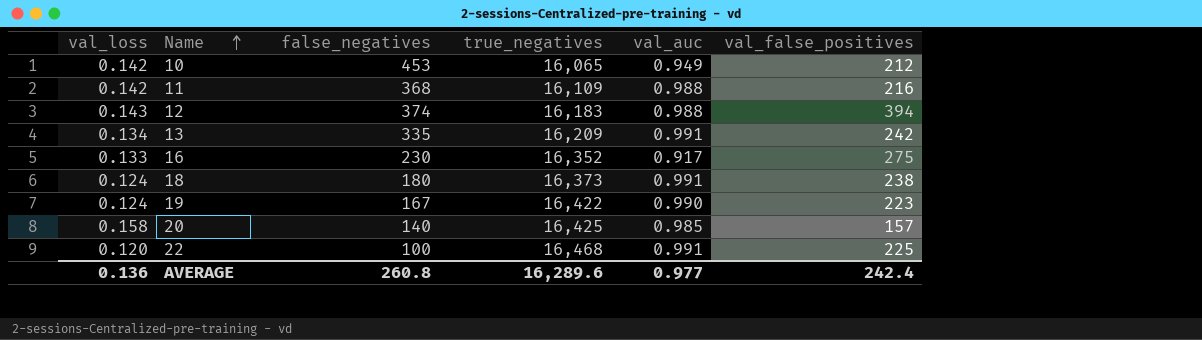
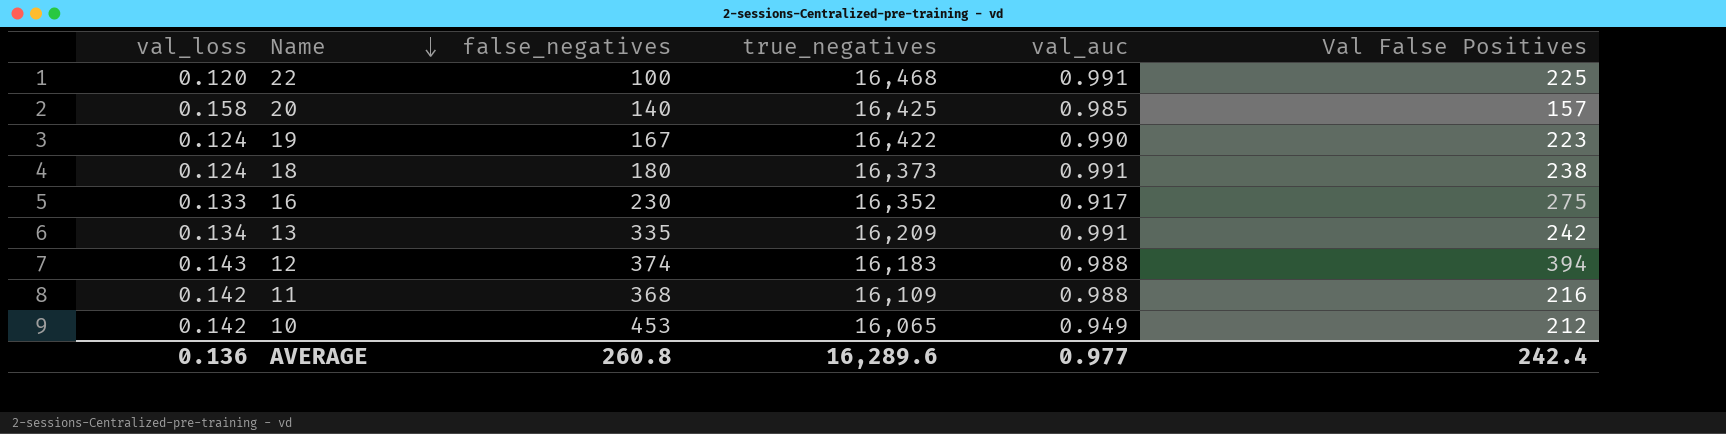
row order: Name ascending -> Name descending
column name: val_false_positives -> Val False Positives

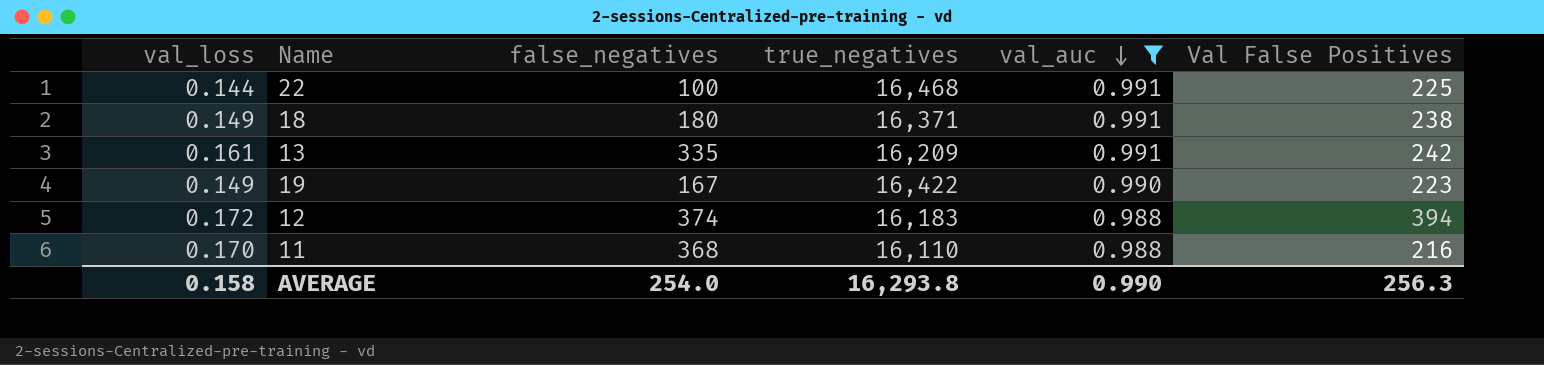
filter: none -> val_auc >= 0.988
row order: Name descending -> val_auc descending
22 | val_loss: 0.120 -> 0.144
18 | val_loss: 0.124 -> 0.149
18 | true_negatives: 16,373 -> 16,371
13 | val_loss: 0.134 -> 0.161
19 | val_loss: 0.124 -> 0.149
12 | val_loss: 0.143 -> 0.172
11 | val_loss: 0.142 -> 0.170
11 | true_negatives: 16,109 -> 16,110
AVERAGE | val_loss: 0.136 -> 0.158
AVERAGE | false_negatives: 260.8 -> 254.0
AVERAGE | true_negatives: 16,289.6 -> 16,293.8
AVERAGE | val_auc: 0.977 -> 0.990
AVERAGE | Val False Positives: 242.4 -> 256.3

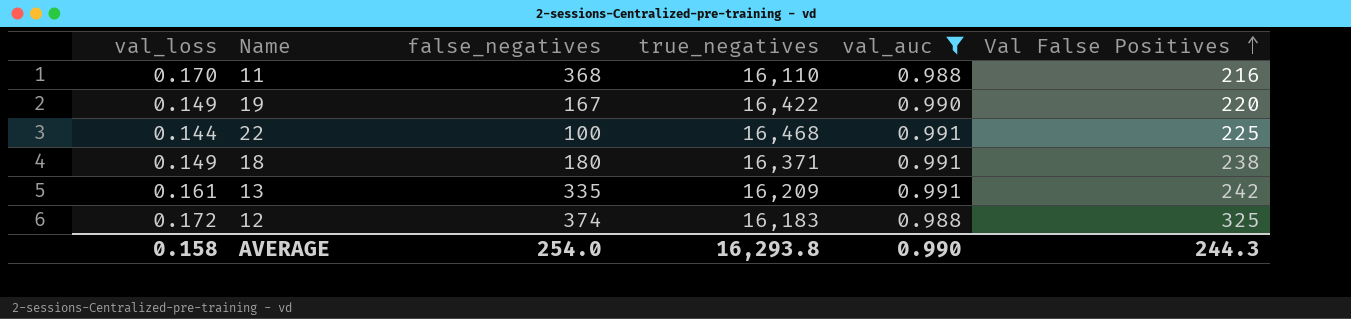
row order: val_auc descending -> Val False Positives ascending
19 | Val False Positives: 223 -> 220
12 | Val False Positives: 394 -> 325
AVERAGE | Val False Positives: 256.3 -> 244.3

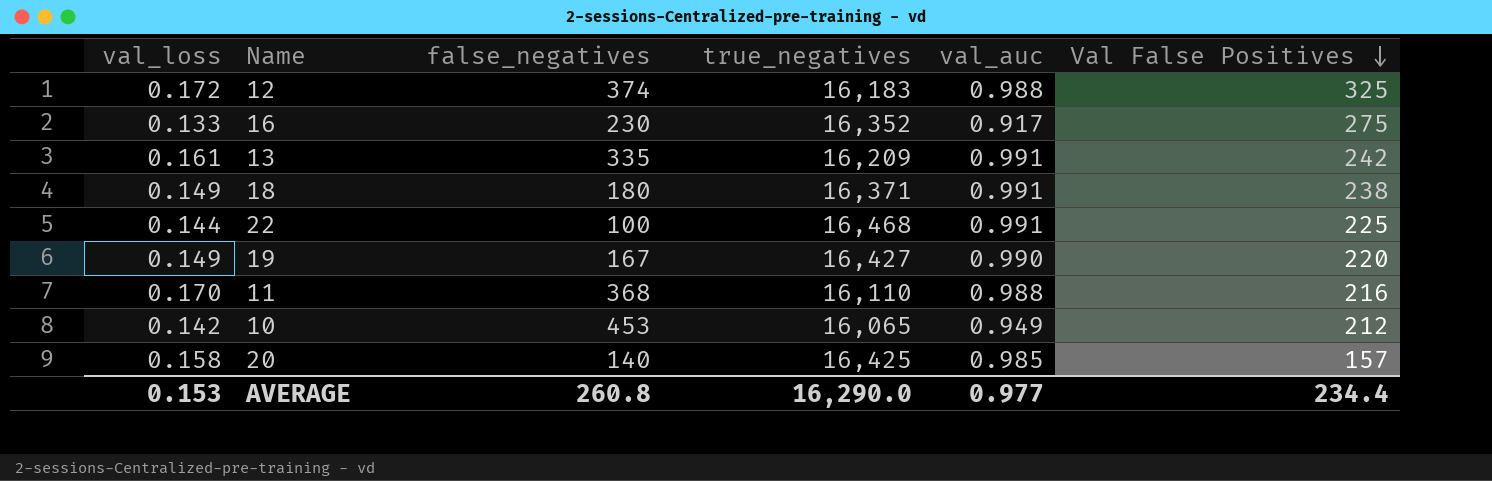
filter: val_auc >= 0.988 -> none
row order: Val False Positives ascending -> Val False Positives descending
19 | true_negatives: 16,422 -> 16,427
AVERAGE | val_loss: 0.158 -> 0.153
AVERAGE | false_negatives: 254.0 -> 260.8
AVERAGE | true_negatives: 16,293.8 -> 16,290.0
AVERAGE | val_auc: 0.990 -> 0.977
AVERAGE | Val False Positives: 244.3 -> 234.4

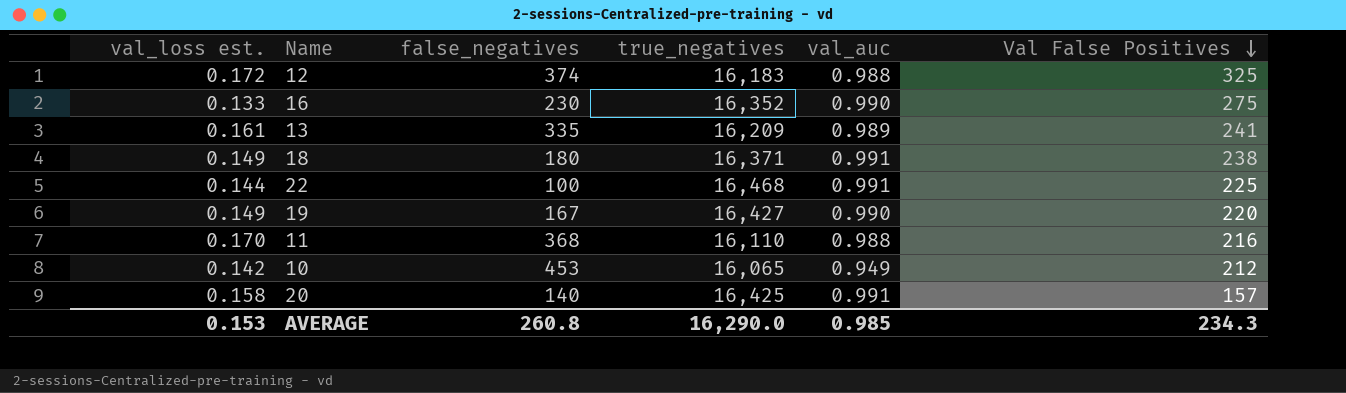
column name: val_loss -> val_loss est.
16 | val_auc: 0.917 -> 0.990
13 | val_auc: 0.991 -> 0.989
13 | Val False Positives: 242 -> 241
20 | val_auc: 0.985 -> 0.991
AVERAGE | val_auc: 0.977 -> 0.985
AVERAGE | Val False Positives: 234.4 -> 234.3

